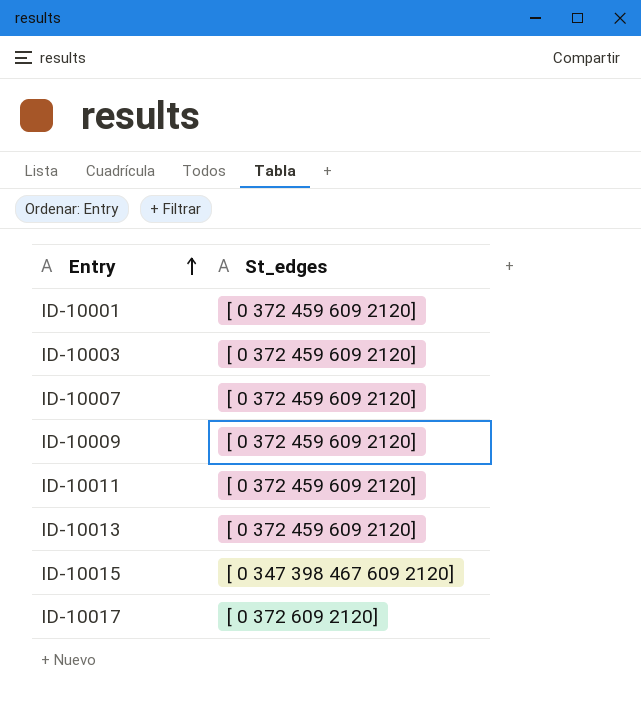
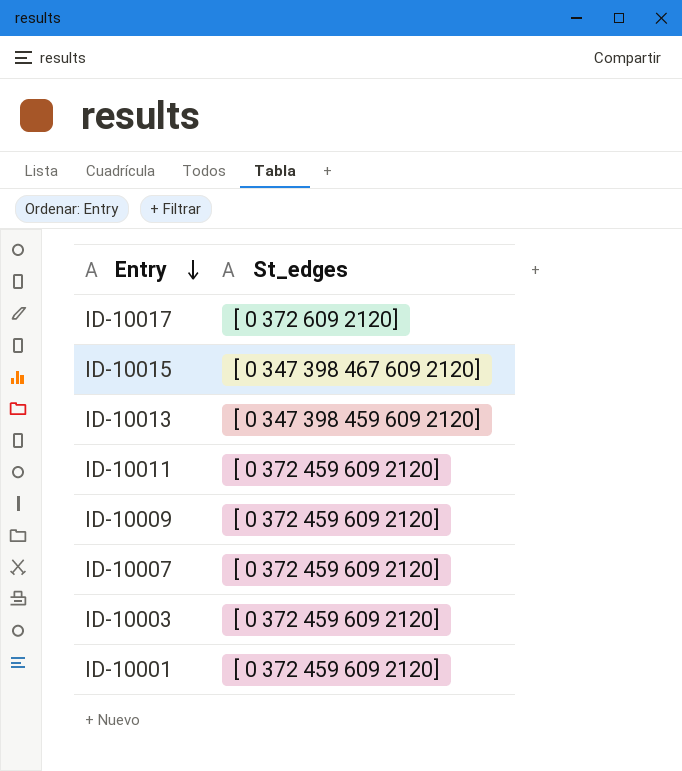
row order: Entry ascending -> Entry descending
ID-10013 | St_edges: [ 0 372 459 609 2120] -> [ 0 347 398 459 609 2120]

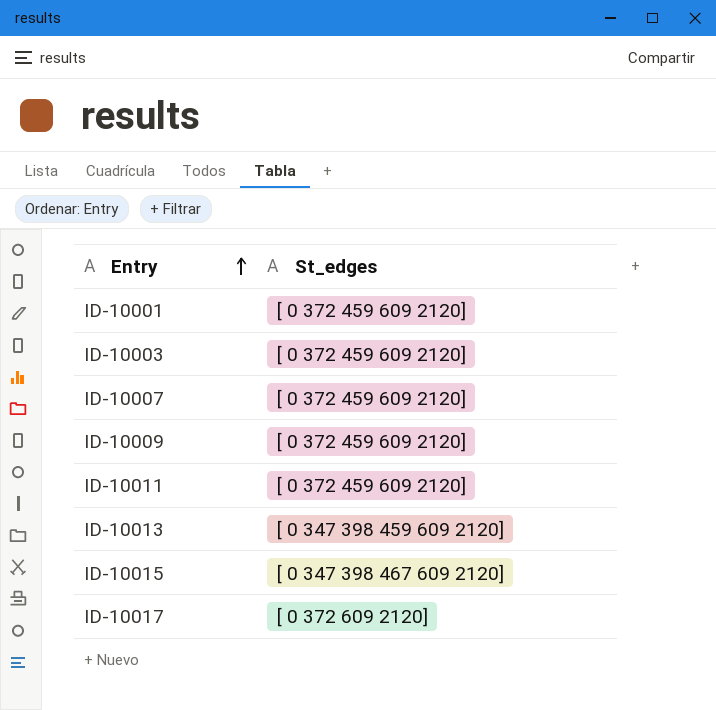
row order: Entry descending -> Entry ascending

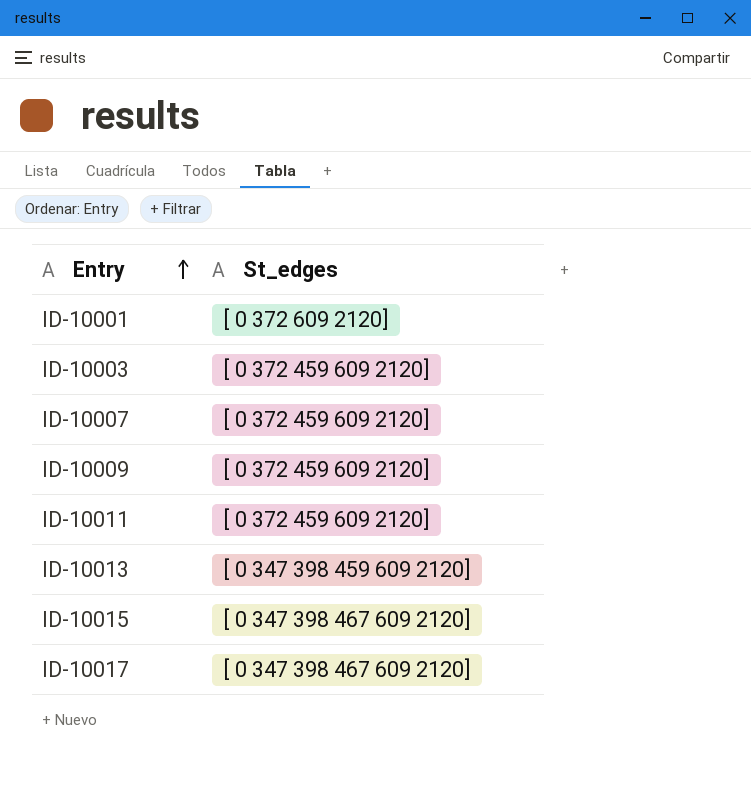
ID-10001 | St_edges: [ 0 372 459 609 2120] -> [ 0 372 609 2120]
ID-10017 | St_edges: [ 0 372 609 2120] -> [ 0 347 398 467 609 2120]

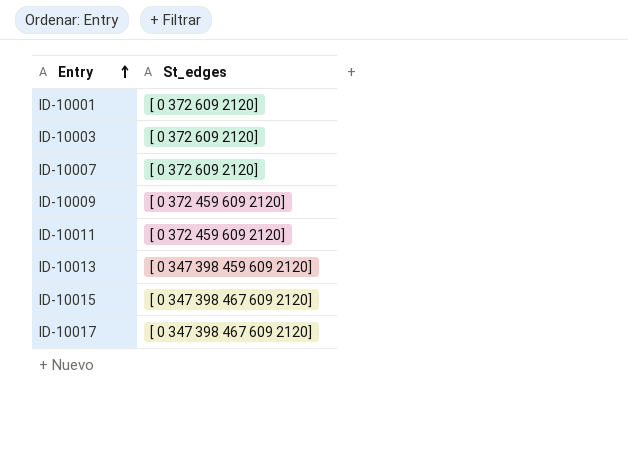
ID-10003 | St_edges: [ 0 372 459 609 2120] -> [ 0 372 609 2120]
ID-10007 | St_edges: [ 0 372 459 609 2120] -> [ 0 372 609 2120]

